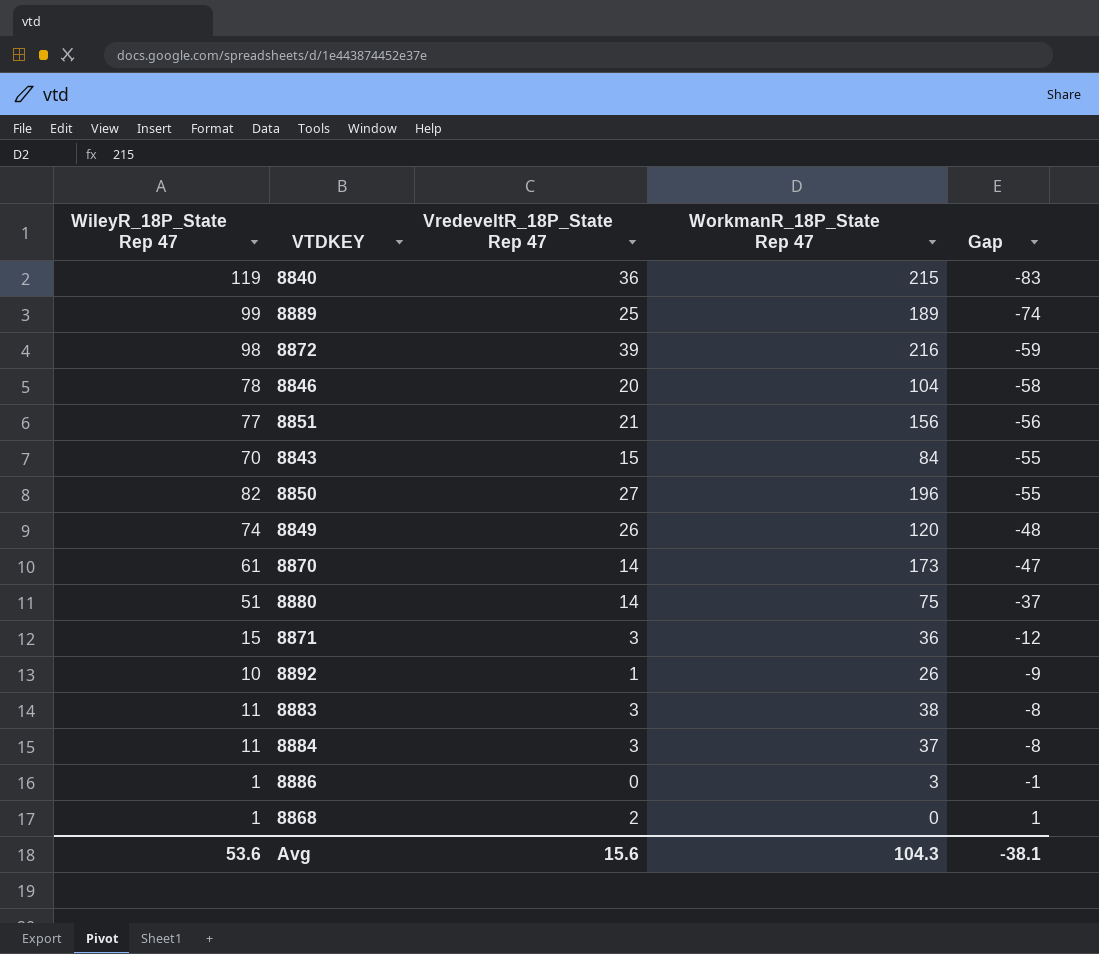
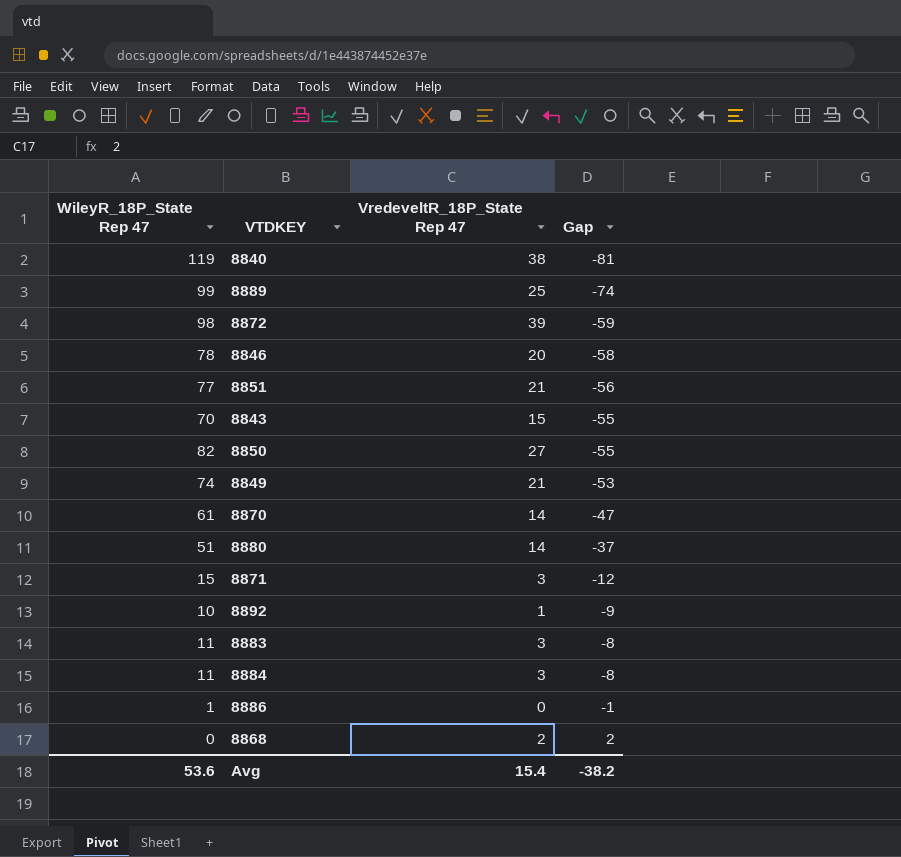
column WorkmanR_18P_State Rep 47 | position: 4 -> none
8840 | VredeveltR_18P_State Rep 47: 36 -> 38
8840 | Gap: -83 -> -81
8849 | VredeveltR_18P_State Rep 47: 26 -> 21
8849 | Gap: -48 -> -53
8868 | WileyR_18P_State Rep 47: 1 -> 0
8868 | Gap: 1 -> 2
Avg | VredeveltR_18P_State Rep 47: 15.6 -> 15.4
Avg | Gap: -38.1 -> -38.2

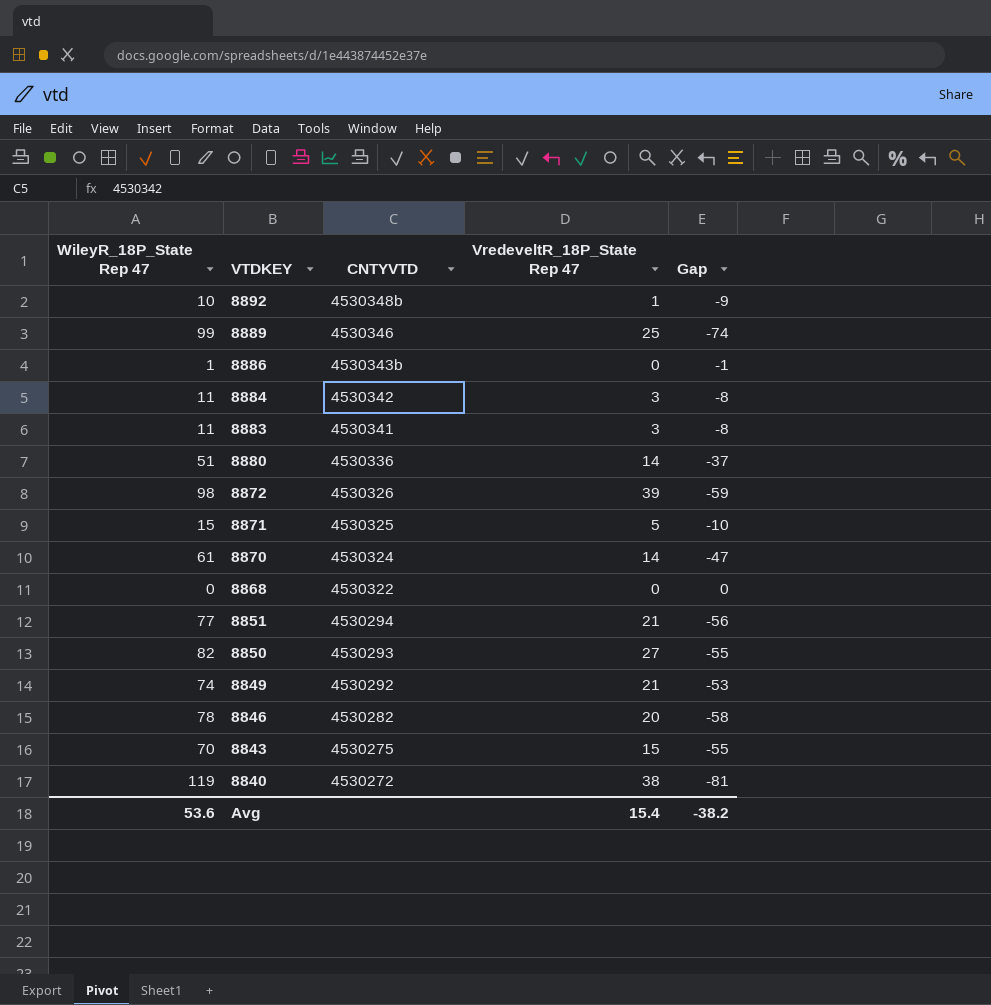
row order: Gap ascending -> VTDKEY descending
column CNTYVTD | position: none -> 3
8871 | VredeveltR_18P_State Rep 47: 3 -> 5
8871 | Gap: -12 -> -10
8868 | VredeveltR_18P_State Rep 47: 2 -> 0
8868 | Gap: 2 -> 0

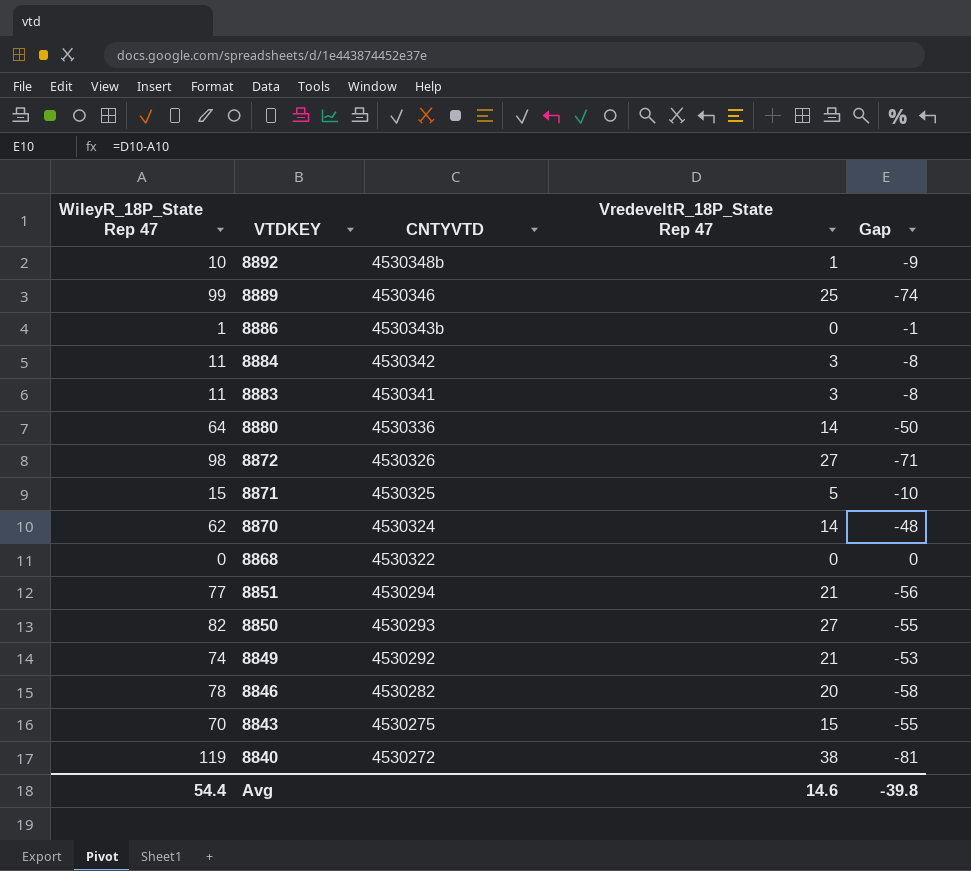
8880 | WileyR_18P_State Rep 47: 51 -> 64
8880 | Gap: -37 -> -50
8872 | VredeveltR_18P_State Rep 47: 39 -> 27
8872 | Gap: -59 -> -71
8870 | WileyR_18P_State Rep 47: 61 -> 62
8870 | Gap: -47 -> -48
Avg | WileyR_18P_State Rep 47: 53.6 -> 54.4
Avg | VredeveltR_18P_State Rep 47: 15.4 -> 14.6
Avg | Gap: -38.2 -> -39.8

